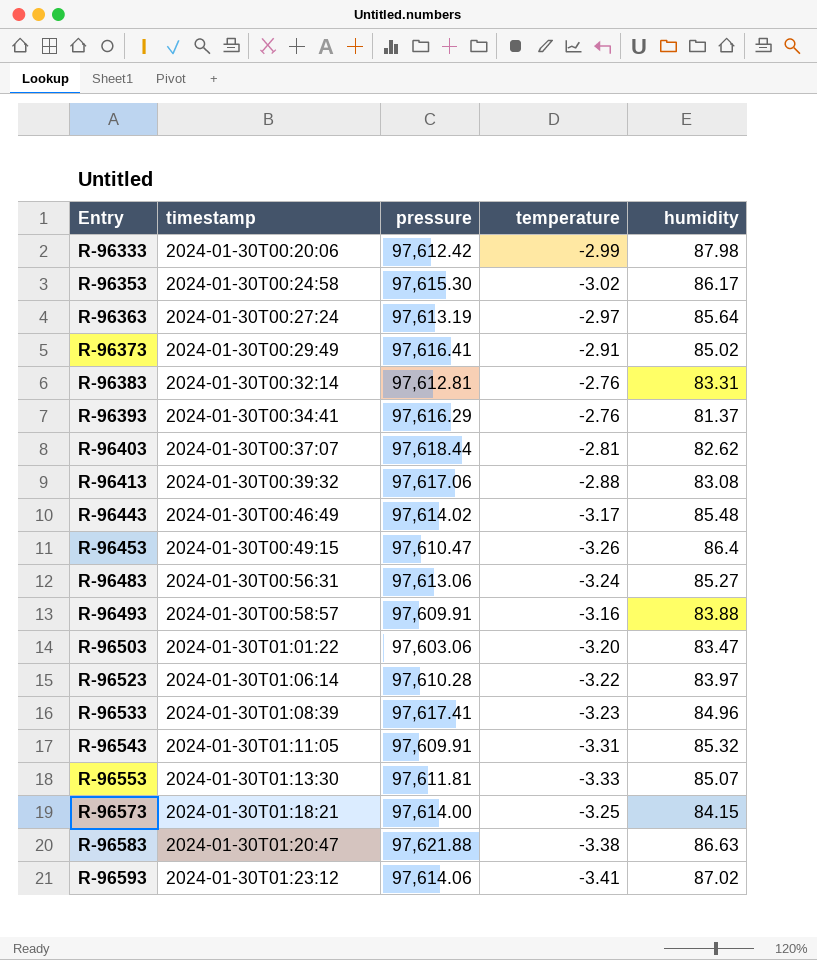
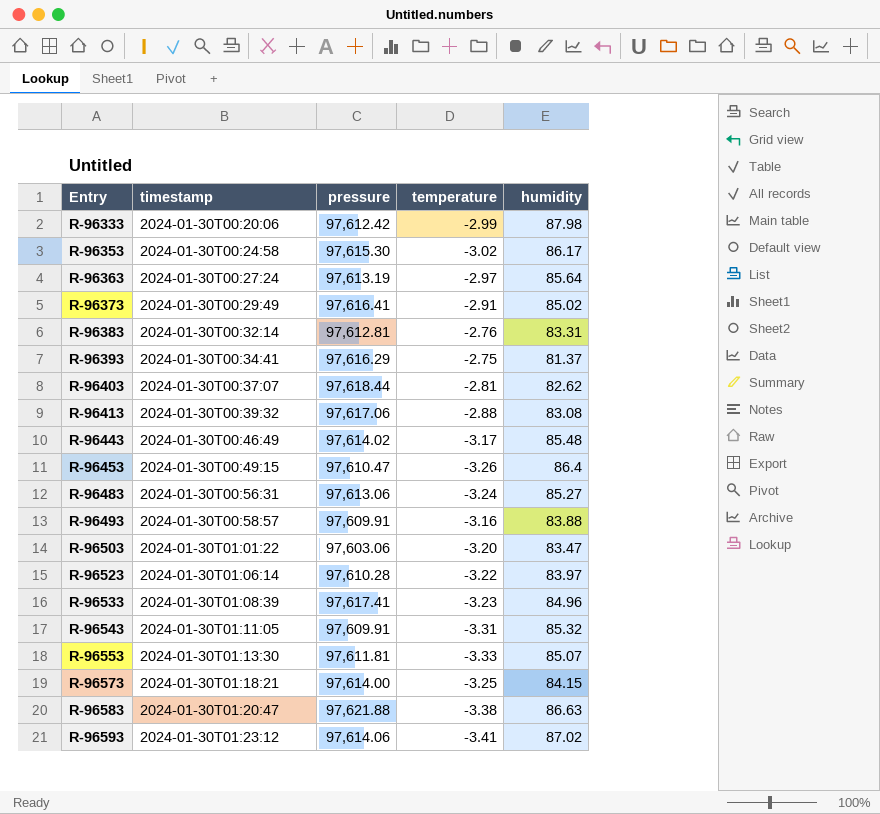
R-96393 | temperature: -2.76 -> -2.75

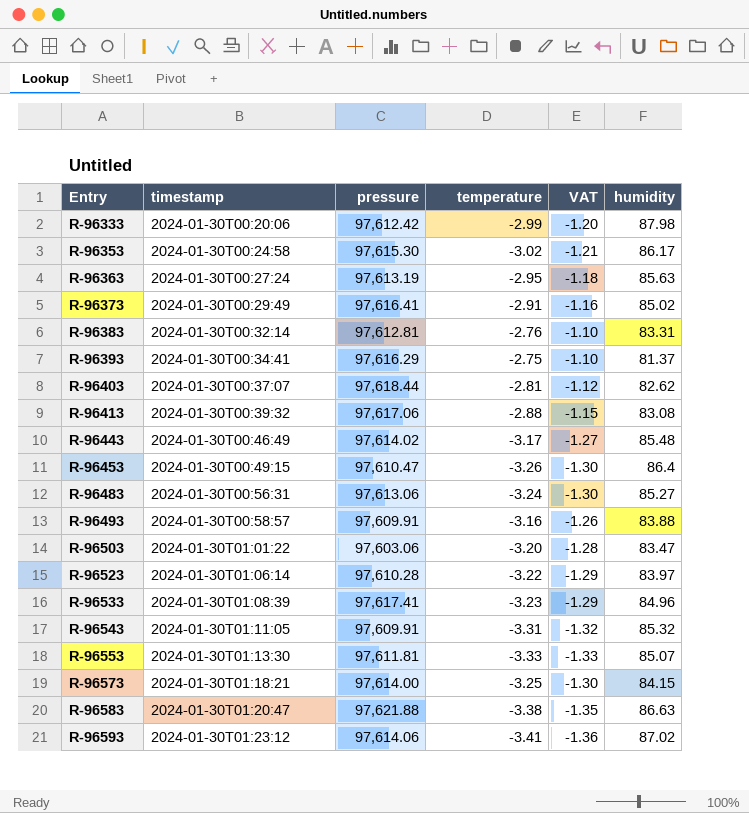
column VAT | formula: none -> [temperature] * 0.4
R-96363 | temperature: -2.97 -> -2.95
R-96363 | humidity: 85.64 -> 85.63

